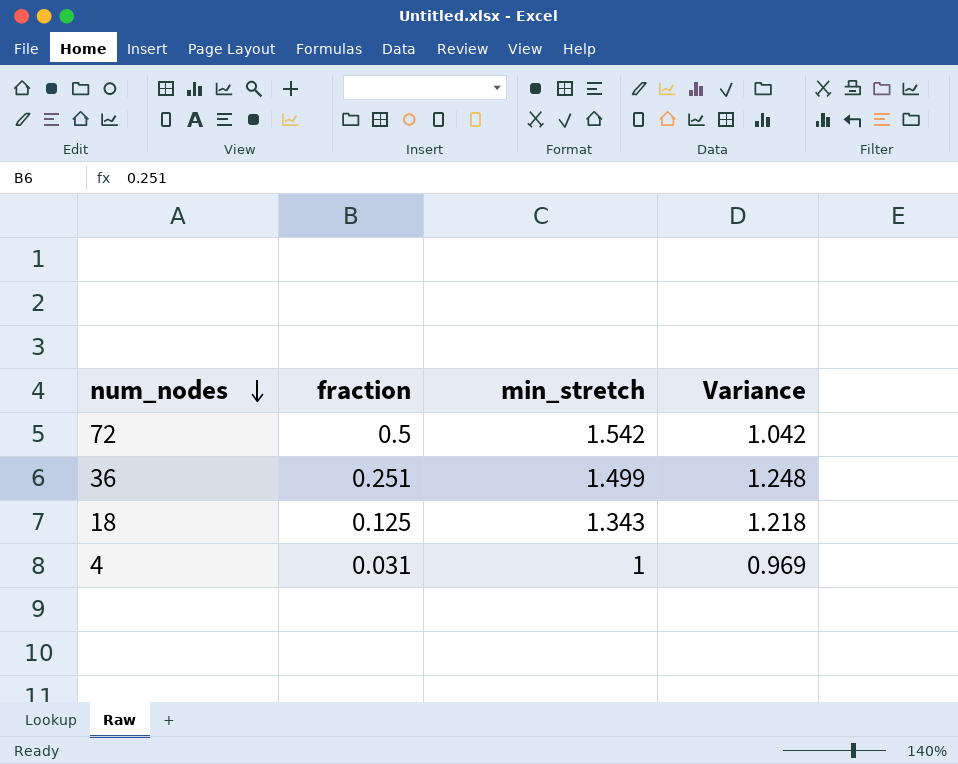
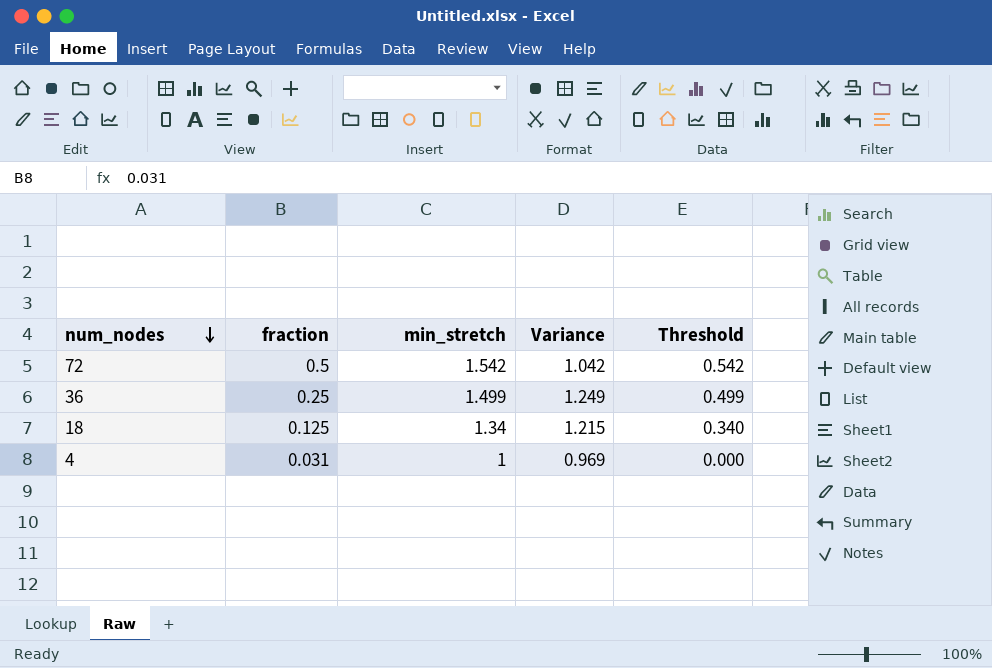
column Threshold | formula: none -> [min_stretch] - 1
36 | fraction: 0.251 -> 0.25
36 | Variance: 1.248 -> 1.249
18 | min_stretch: 1.343 -> 1.34
18 | Variance: 1.218 -> 1.215

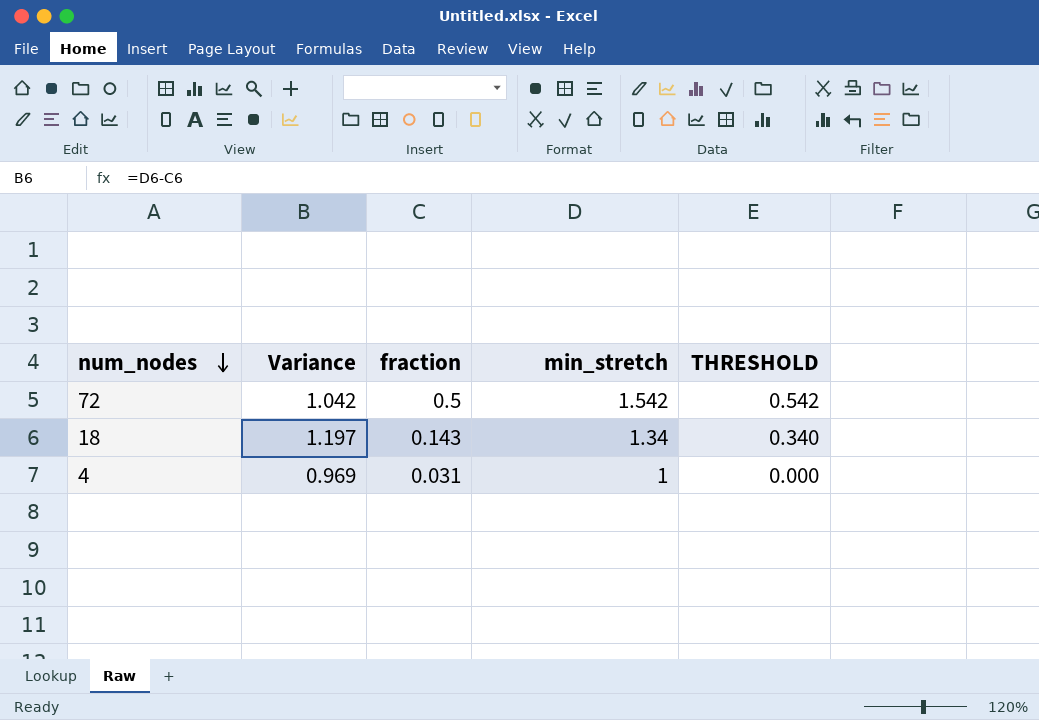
column Variance | position: 4 -> 2
column name: Threshold -> THRESHOLD
row 36: 0.25 | 1.499 | 1.249 | 0.499 -> none
18 | Variance: 1.215 -> 1.197
18 | fraction: 0.125 -> 0.143

